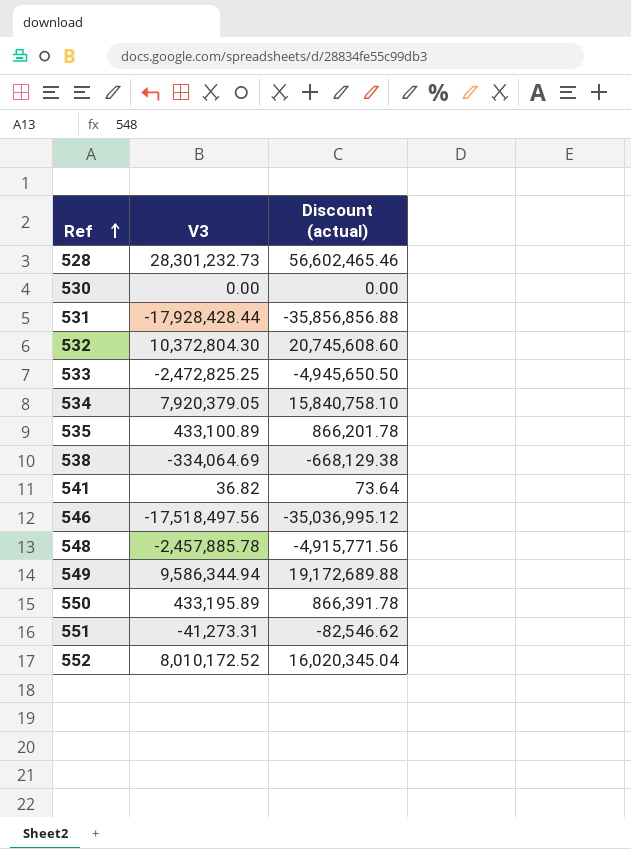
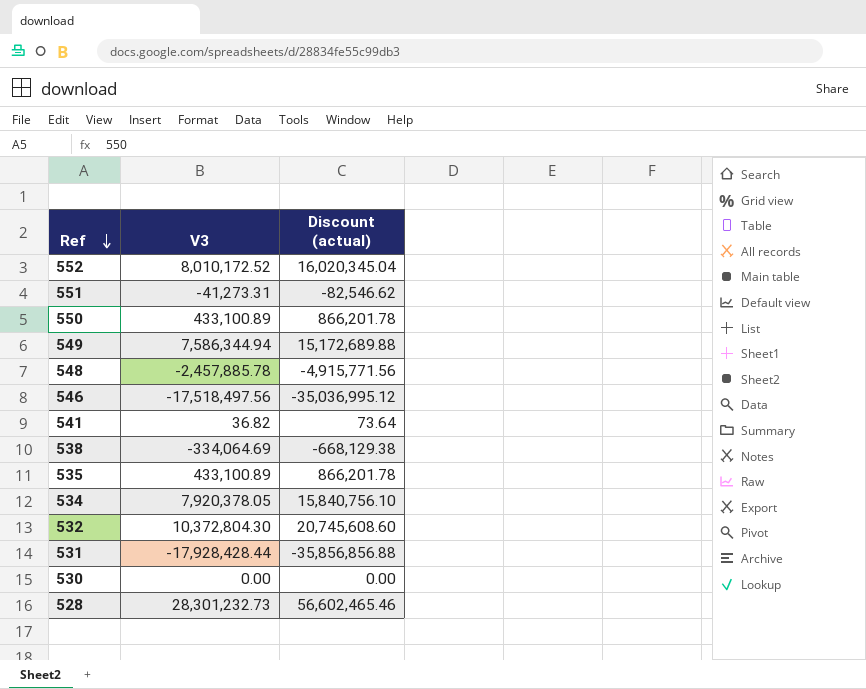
row order: Ref ascending -> Ref descending
row 533: -2,472,825.25 | -4,945,650.50 -> none
550 | V3: 433,195.89 -> 433,100.89
550 | Discount (actual): 866,391.78 -> 866,201.78
549 | V3: 9,586,344.94 -> 7,586,344.94
549 | Discount (actual): 19,172,689.88 -> 15,172,689.88
534 | V3: 7,920,379.05 -> 7,920,378.05
534 | Discount (actual): 15,840,758.10 -> 15,840,756.10

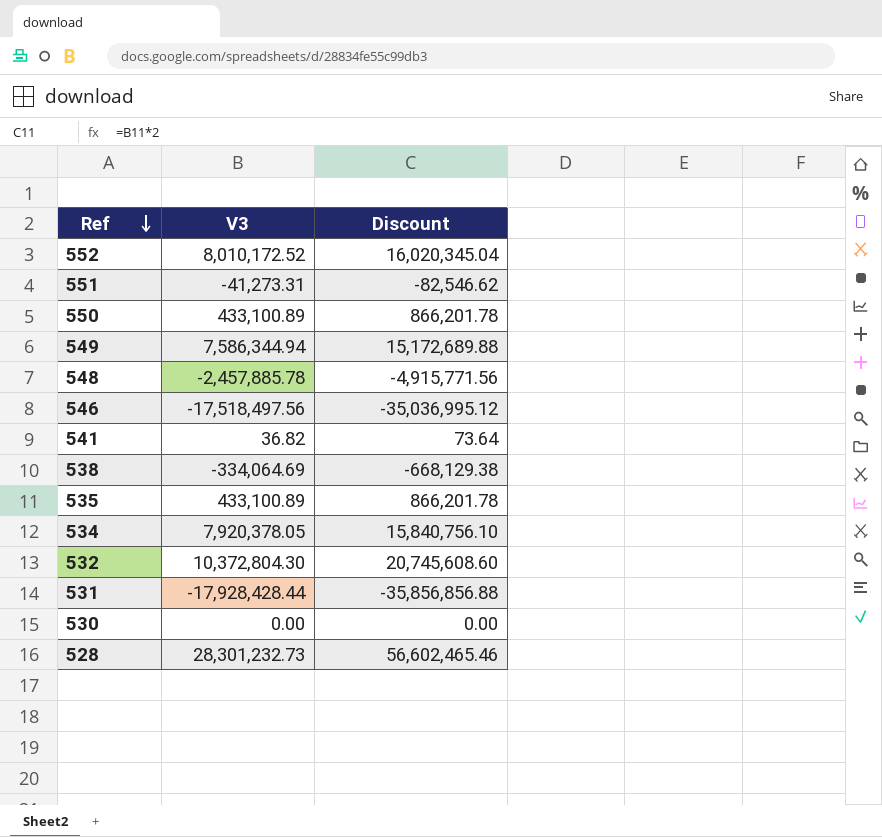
column name: Discount (actual) -> Discount

